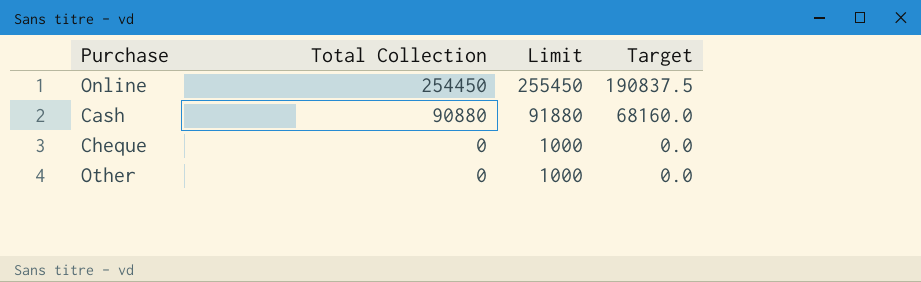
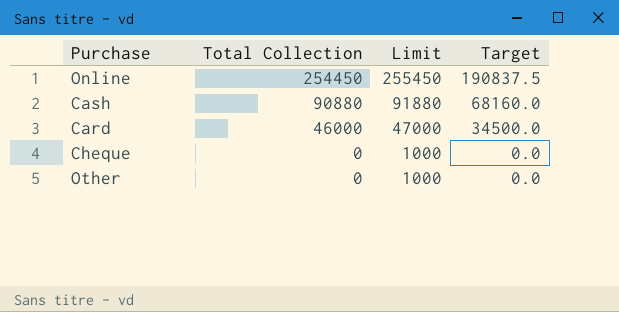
row Card: none -> 46000 | 47000 | 34500.0

